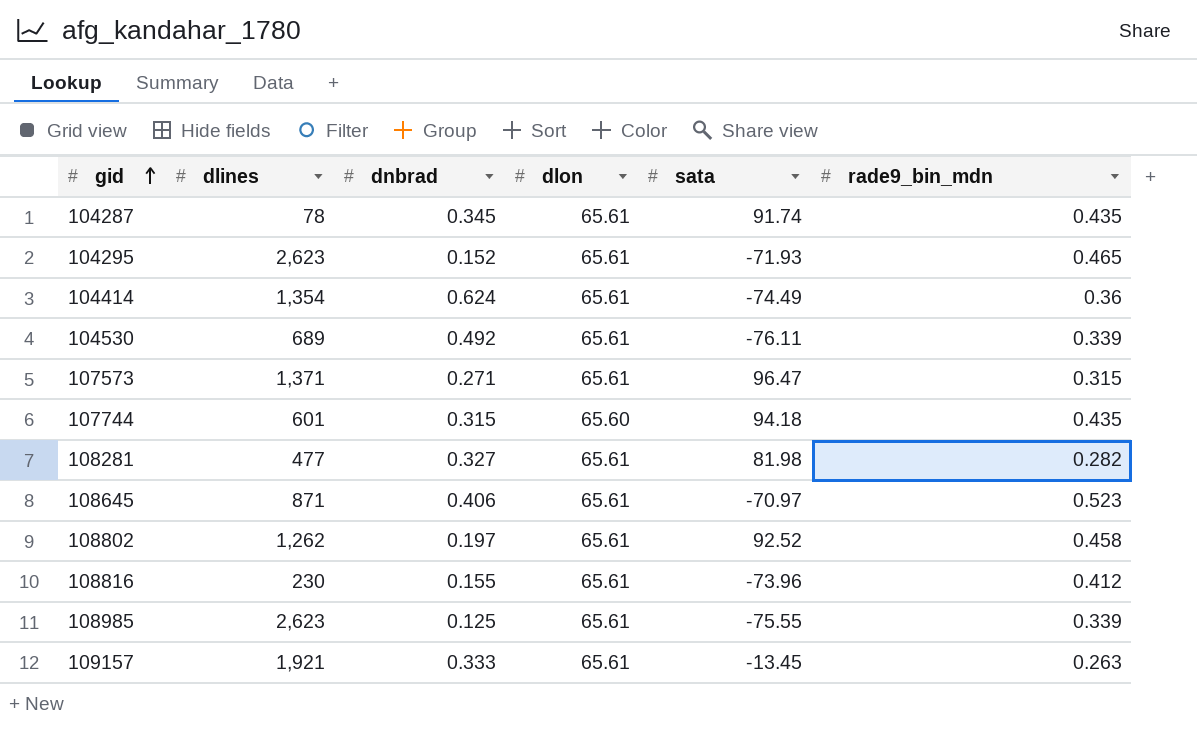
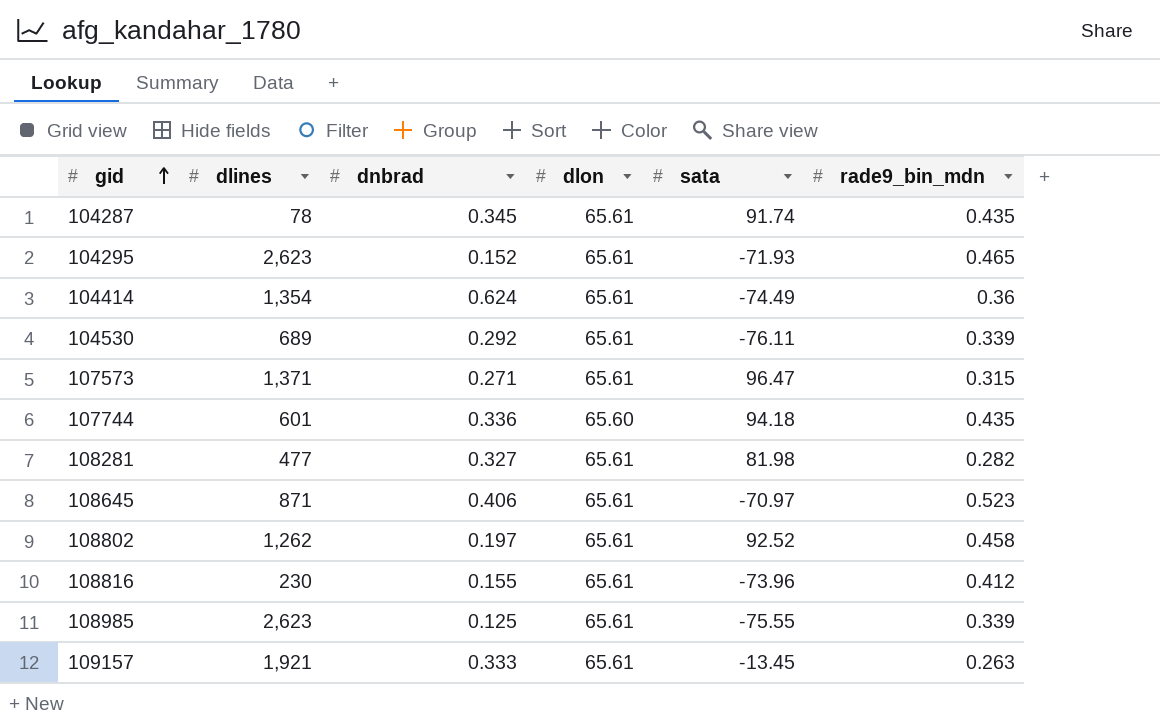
104530 | dnbrad: 0.492 -> 0.292
107744 | dnbrad: 0.315 -> 0.336

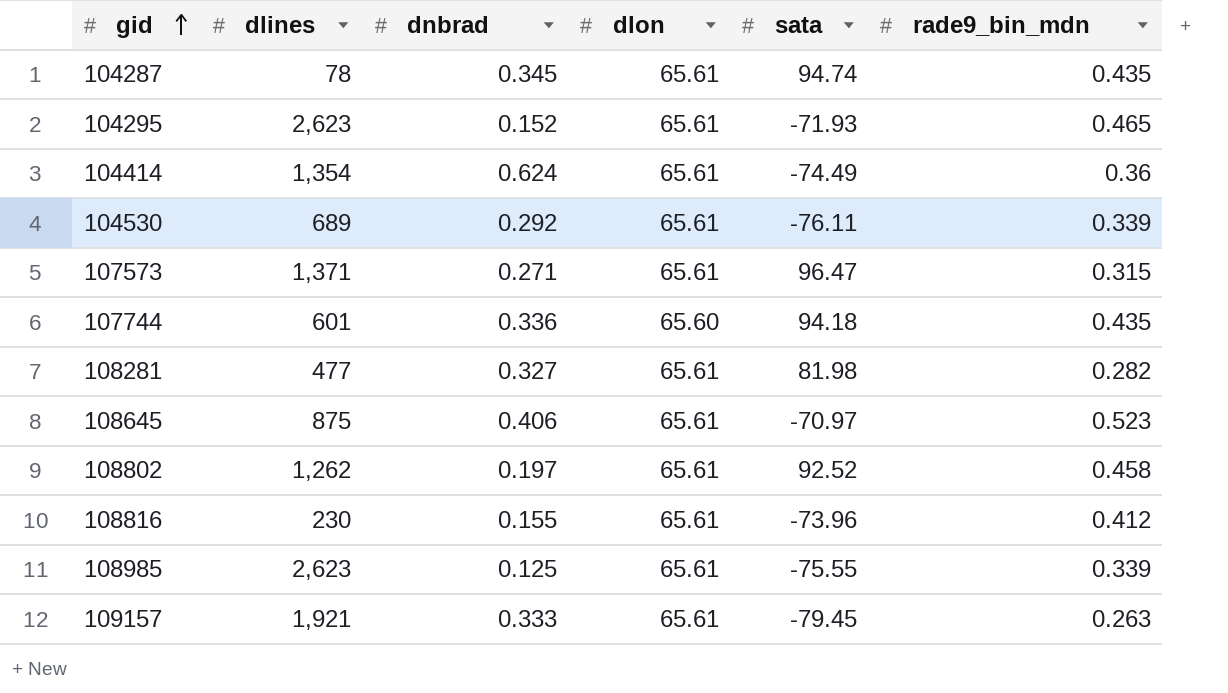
104287 | sata: 91.74 -> 94.74
108645 | dlines: 871 -> 875
109157 | sata: -13.45 -> -79.45

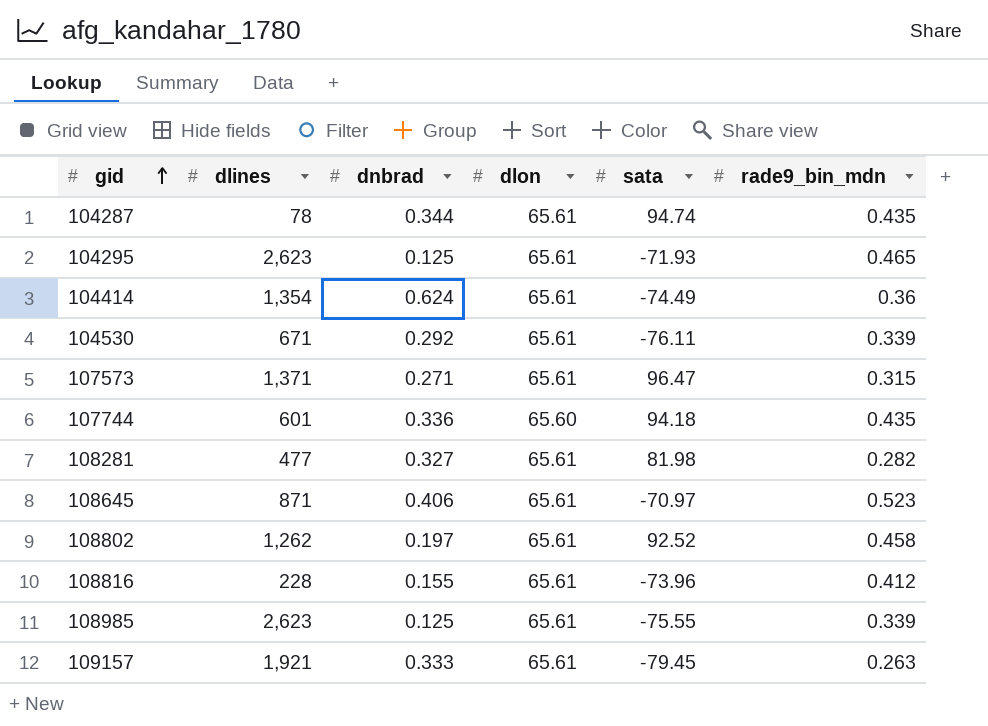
104287 | dnbrad: 0.345 -> 0.344
104295 | dnbrad: 0.152 -> 0.125
104530 | dlines: 689 -> 671
108645 | dlines: 875 -> 871
108816 | dlines: 230 -> 228

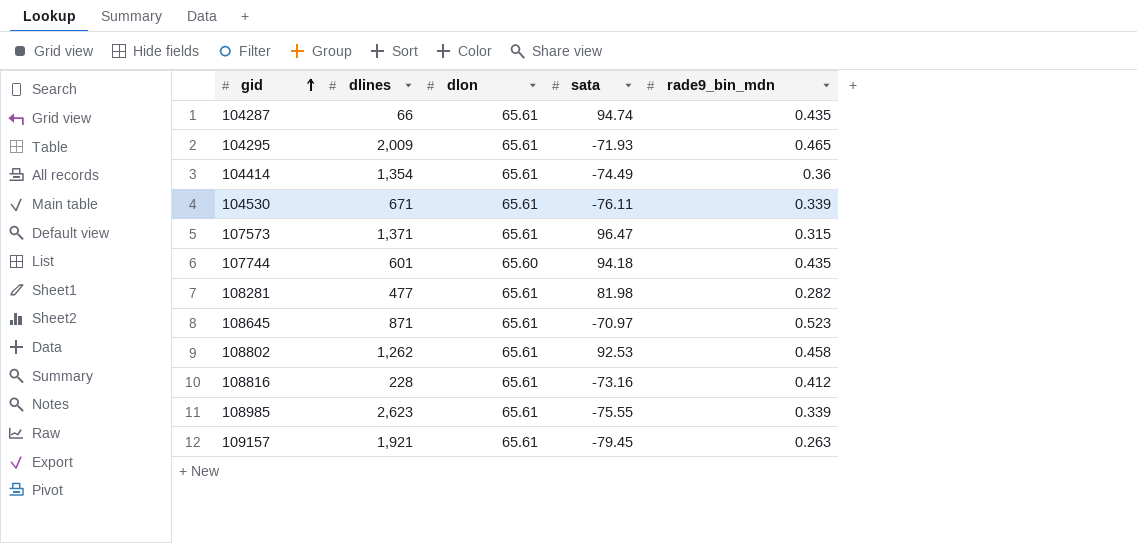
column dnbrad | position: 3 -> none
104287 | dlines: 78 -> 66
104295 | dlines: 2,623 -> 2,009
108802 | sata: 92.52 -> 92.53
108816 | sata: -73.96 -> -73.16

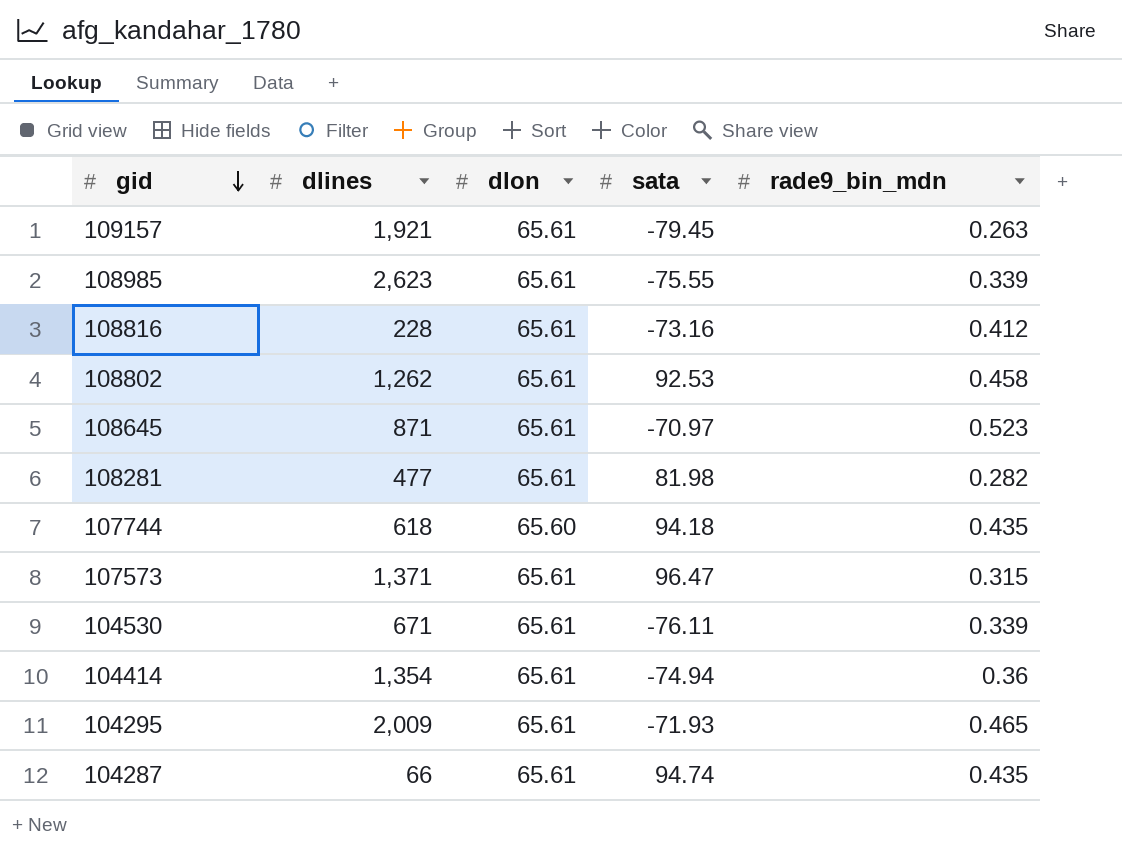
row order: gid ascending -> gid descending
107744 | dlines: 601 -> 618
104414 | sata: -74.49 -> -74.94

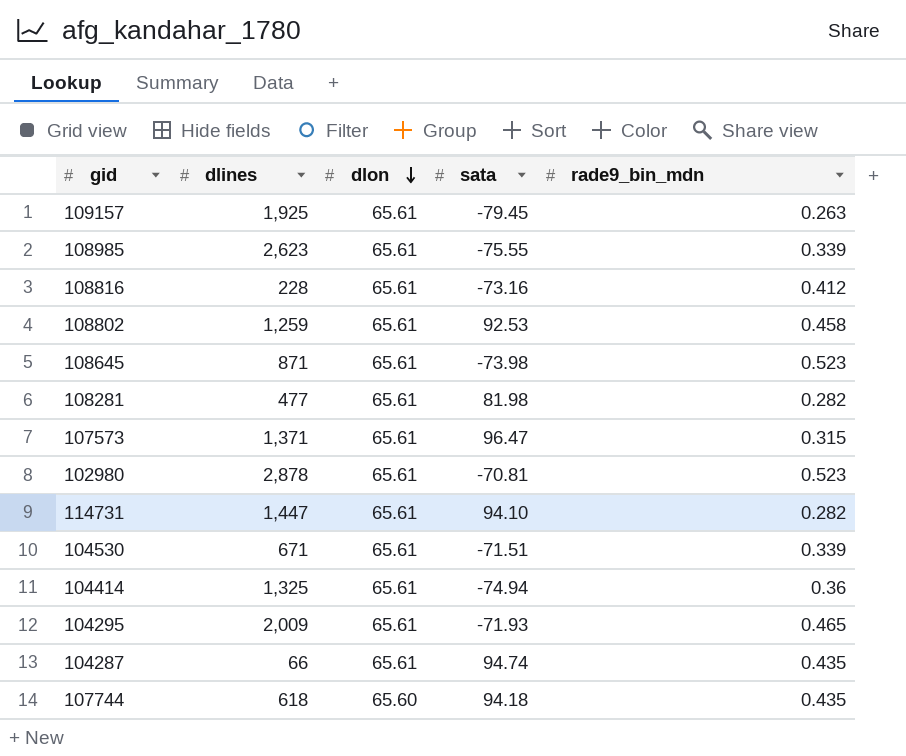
row order: gid descending -> dlon descending
109157 | dlines: 1,921 -> 1,925
108802 | dlines: 1,262 -> 1,259
108645 | sata: -70.97 -> -73.98
row 102980: none -> 2,878 | 65.61 | -70.81 | 0.523
row 114731: none -> 1,447 | 65.61 | 94.10 | 0.282
104530 | sata: -76.11 -> -71.51
104414 | dlines: 1,354 -> 1,325

